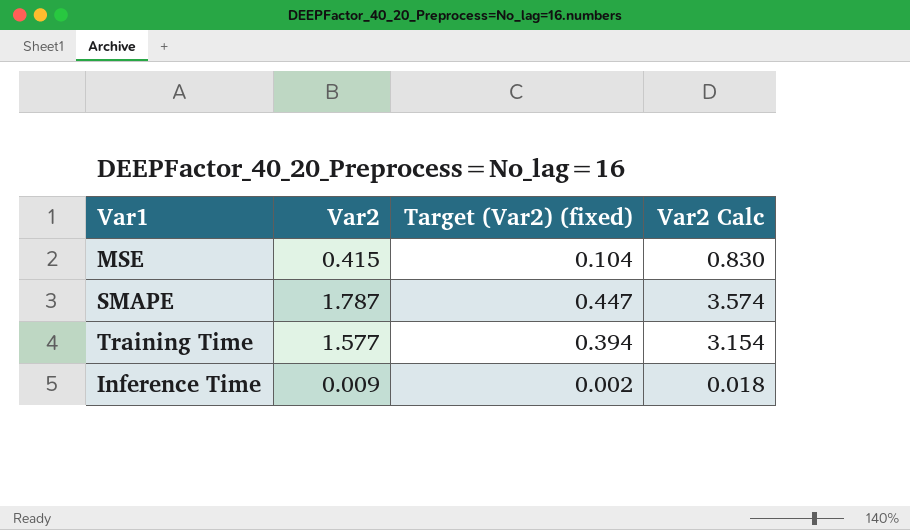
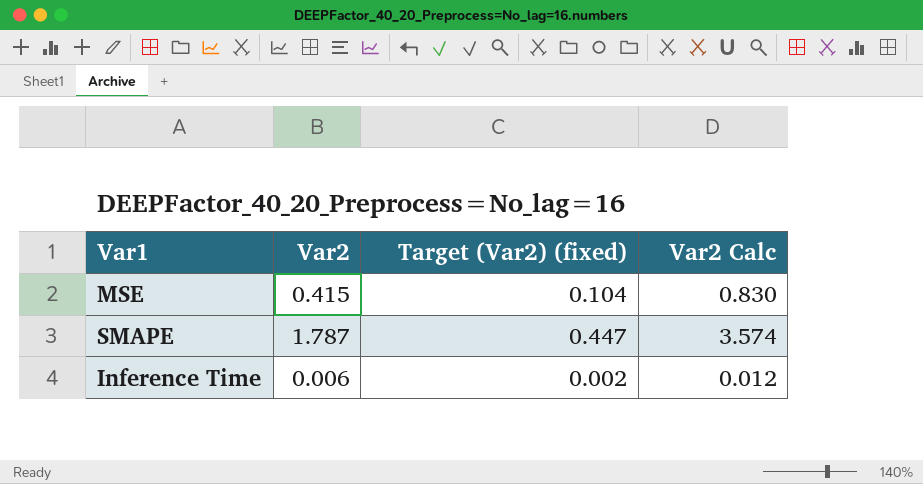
row Training Time: 1.577 | 0.394 | 3.154 -> none
Inference Time | Var2: 0.009 -> 0.006
Inference Time | Var2 Calc: 0.018 -> 0.012

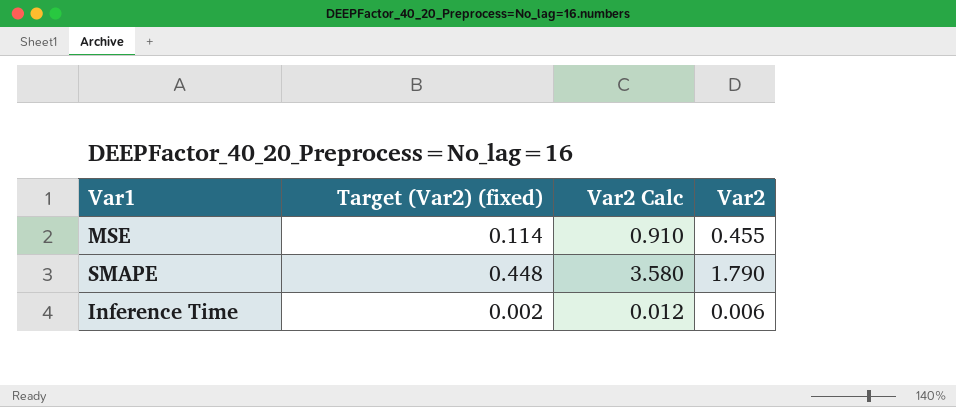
column Var2 | position: 2 -> 4
MSE | Target (Var2) (fixed): 0.104 -> 0.114
MSE | Var2 Calc: 0.830 -> 0.910
MSE | Var2: 0.415 -> 0.455
SMAPE | Target (Var2) (fixed): 0.447 -> 0.448
SMAPE | Var2 Calc: 3.574 -> 3.580
SMAPE | Var2: 1.787 -> 1.790

